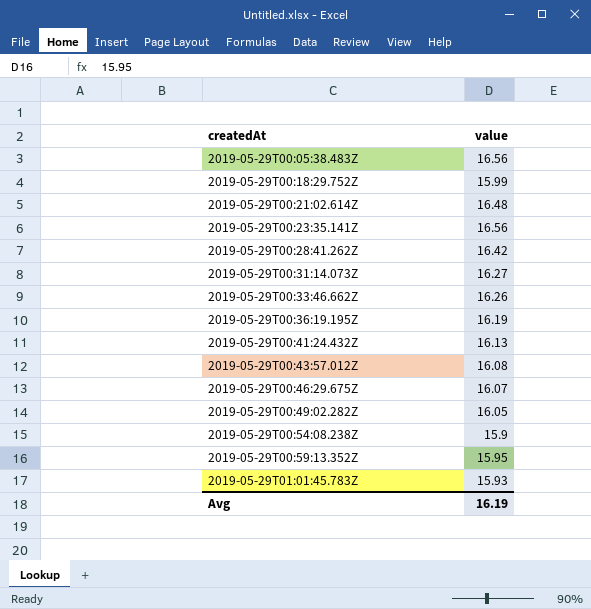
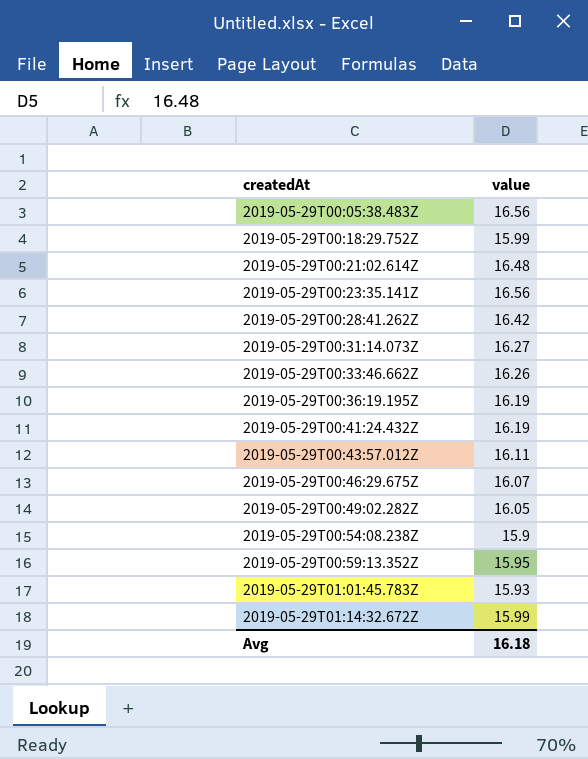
2019-05-29T00:41:24.432Z | value: 16.13 -> 16.19
2019-05-29T00:43:57.012Z | value: 16.08 -> 16.11
row 2019-05-29T01:14:32.672Z: none -> 15.99
Avg | value: 16.19 -> 16.18

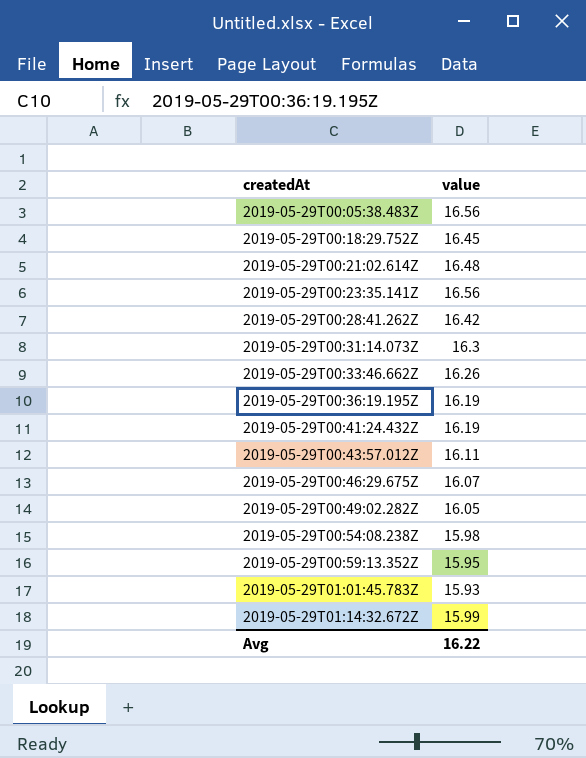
2019-05-29T00:18:29.752Z | value: 15.99 -> 16.45
2019-05-29T00:31:14.073Z | value: 16.27 -> 16.3
2019-05-29T00:54:08.238Z | value: 15.9 -> 15.98
Avg | value: 16.18 -> 16.22

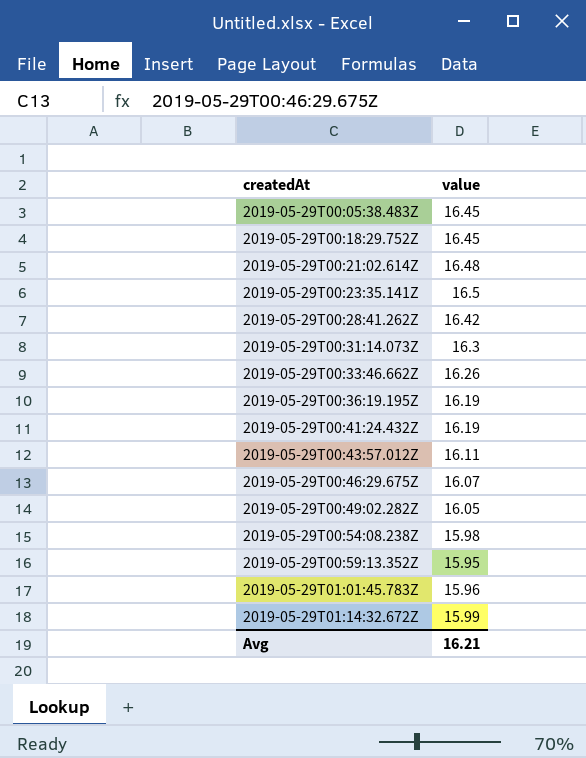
2019-05-29T00:05:38.483Z | value: 16.56 -> 16.45
2019-05-29T00:23:35.141Z | value: 16.56 -> 16.5
2019-05-29T01:01:45.783Z | value: 15.93 -> 15.96
Avg | value: 16.22 -> 16.21

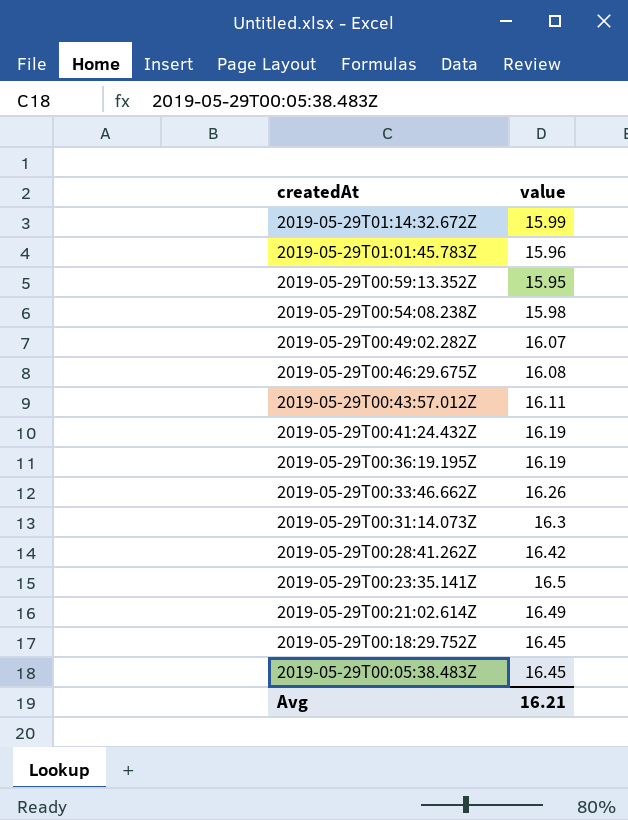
row order: createdAt ascending -> createdAt descending
2019-05-29T00:49:02.282Z | value: 16.05 -> 16.07
2019-05-29T00:46:29.675Z | value: 16.07 -> 16.08
2019-05-29T00:21:02.614Z | value: 16.48 -> 16.49

